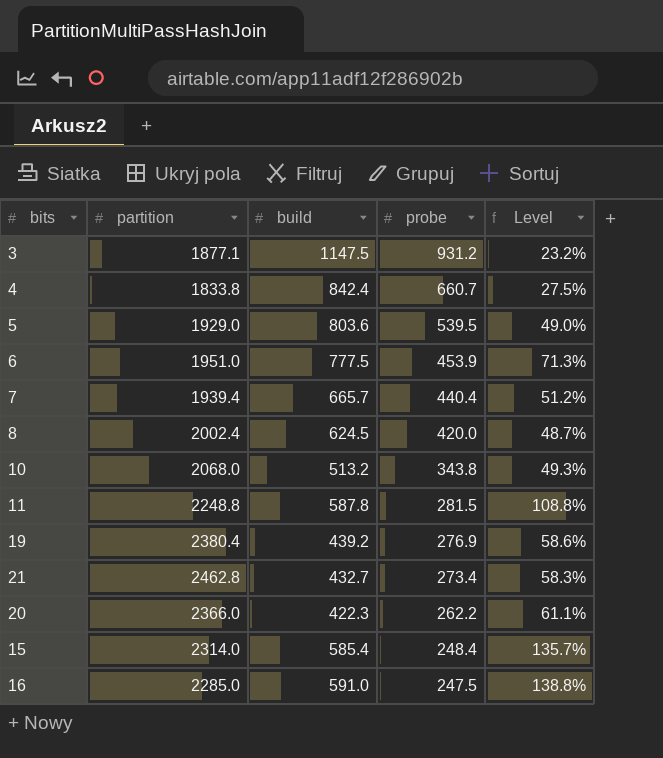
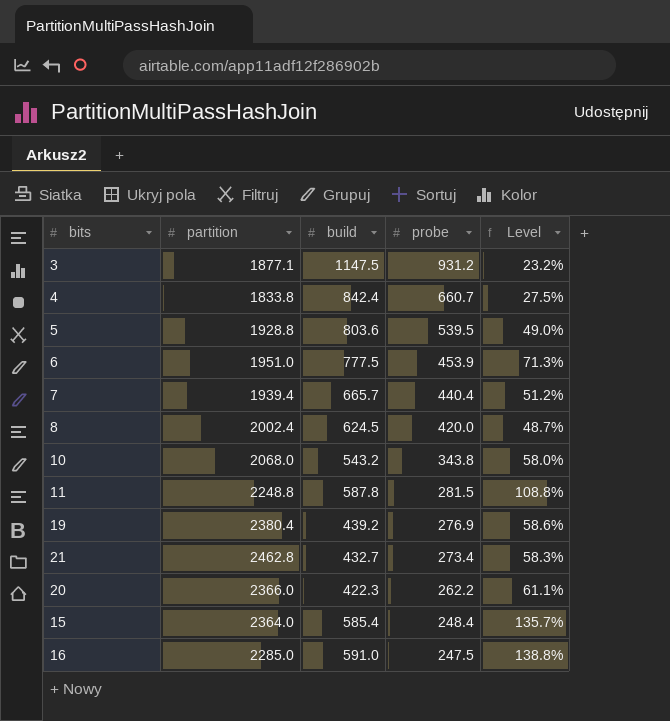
5 | partition: 1929.0 -> 1928.8
10 | build: 513.2 -> 543.2
10 | Level: 49.3% -> 58.0%
15 | partition: 2314.0 -> 2364.0

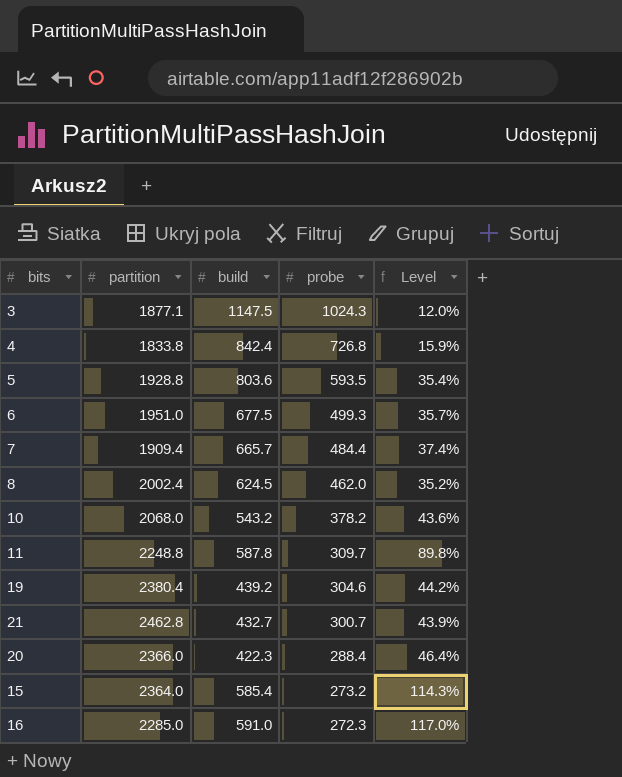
3 | probe: 931.2 -> 1024.3
3 | Level: 23.2% -> 12.0%
4 | probe: 660.7 -> 726.8
4 | Level: 27.5% -> 15.9%
5 | probe: 539.5 -> 593.5
5 | Level: 49.0% -> 35.4%
6 | build: 777.5 -> 677.5
6 | probe: 453.9 -> 499.3
6 | Level: 71.3% -> 35.7%
7 | partition: 1939.4 -> 1909.4
7 | probe: 440.4 -> 484.4
7 | Level: 51.2% -> 37.4%
8 | probe: 420.0 -> 462.0
8 | Level: 48.7% -> 35.2%
10 | probe: 343.8 -> 378.2
10 | Level: 58.0% -> 43.6%
11 | probe: 281.5 -> 309.7
11 | Level: 108.8% -> 89.8%
19 | probe: 276.9 -> 304.6
19 | Level: 58.6% -> 44.2%
21 | probe: 273.4 -> 300.7
21 | Level: 58.3% -> 43.9%
20 | probe: 262.2 -> 288.4
20 | Level: 61.1% -> 46.4%
15 | probe: 248.4 -> 273.2
15 | Level: 135.7% -> 114.3%
16 | probe: 247.5 -> 272.3
16 | Level: 138.8% -> 117.0%

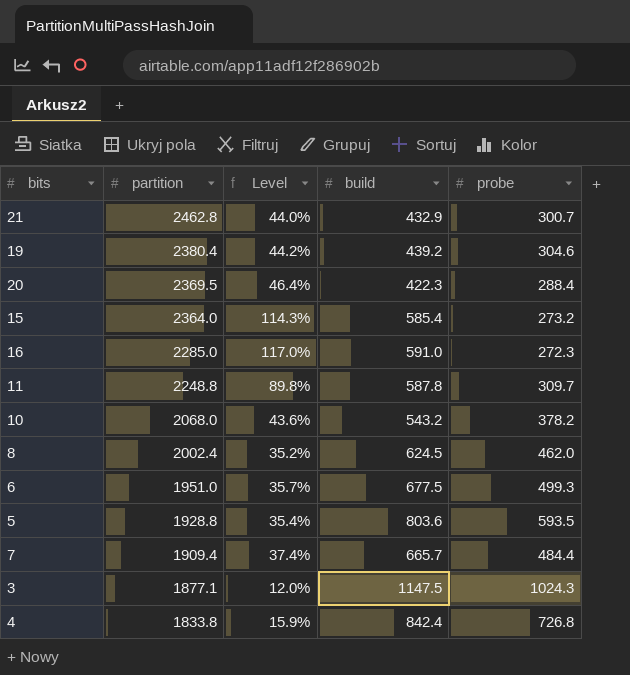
row order: probe descending -> partition descending
column Level | position: 5 -> 3
21 | Level: 43.9% -> 44.0%
21 | build: 432.7 -> 432.9
20 | partition: 2366.0 -> 2369.5

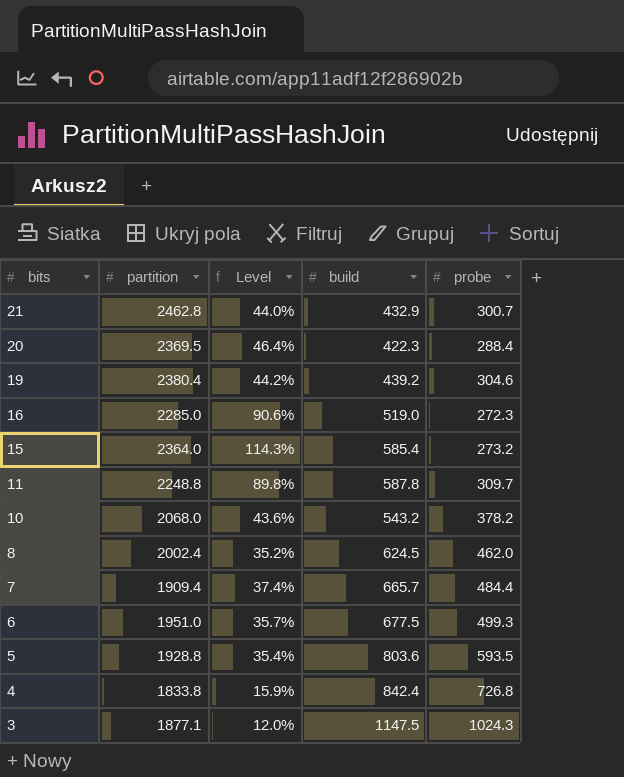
row order: partition descending -> bits descending
16 | Level: 117.0% -> 90.6%
16 | build: 591.0 -> 519.0

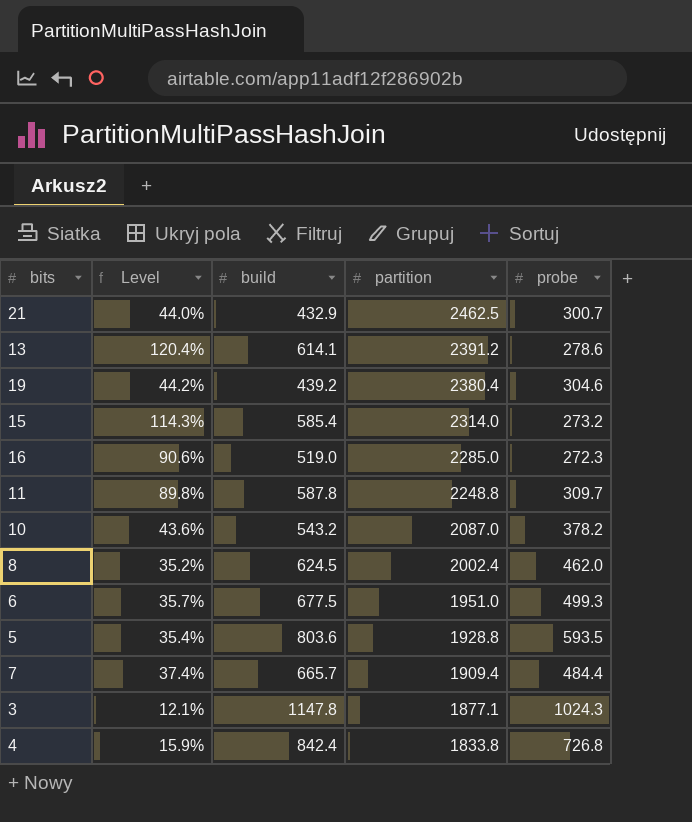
row order: bits descending -> partition descending
column partition | position: 2 -> 4
row 20: 2369.5 | 46.4% | 422.3 | 288.4 -> none
21 | partition: 2462.8 -> 2462.5
row 13: none -> 120.4% | 614.1 | 2391.2 | 278.6
15 | partition: 2364.0 -> 2314.0
10 | partition: 2068.0 -> 2087.0
3 | Level: 12.0% -> 12.1%
3 | build: 1147.5 -> 1147.8

